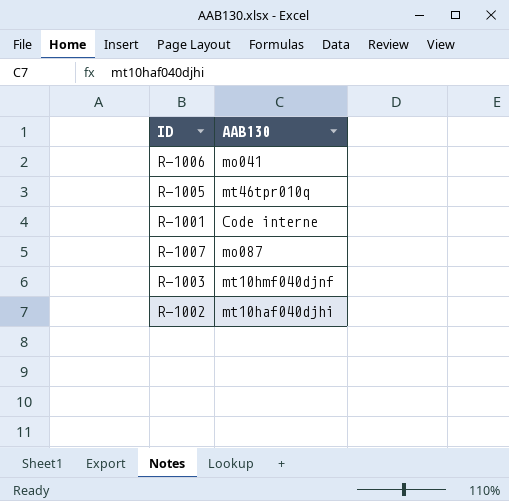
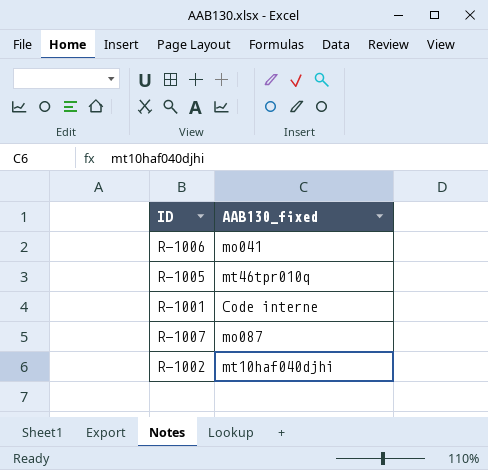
column name: AAB130 -> AAB130_fixed
row R-1003: mt10hmf040djnf -> none

